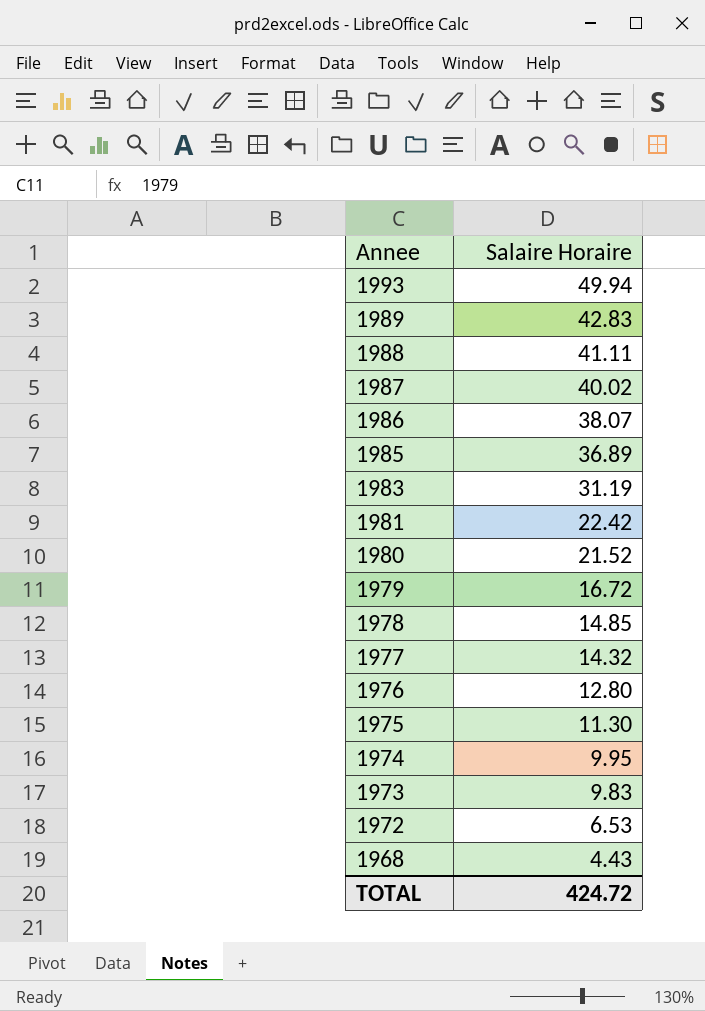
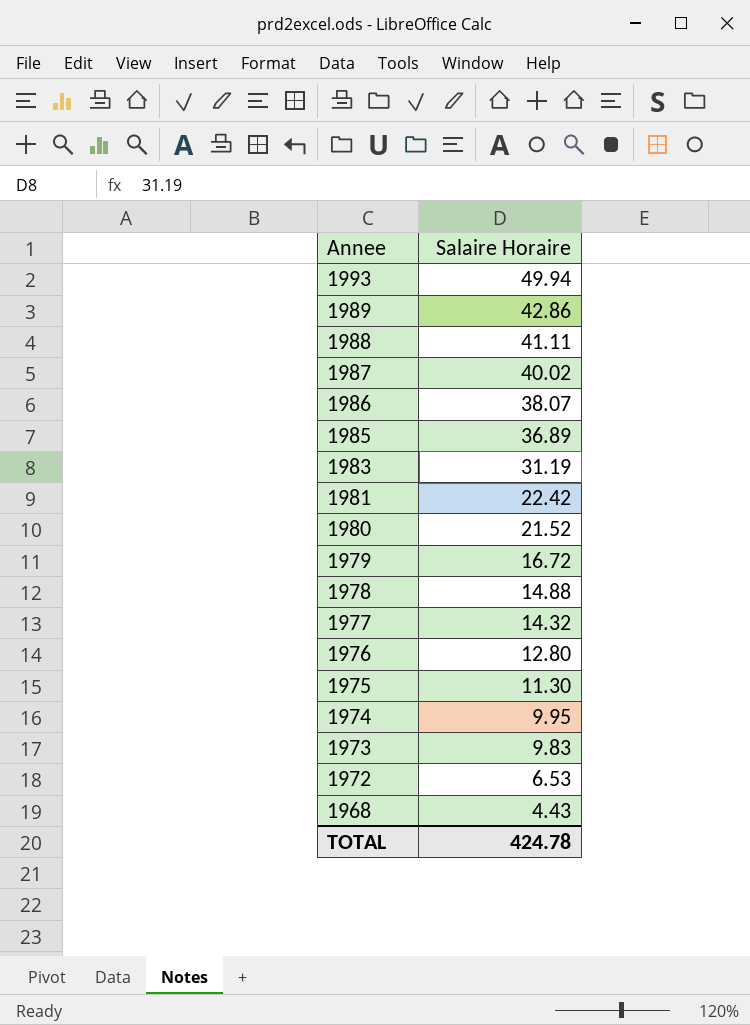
1989 | Salaire Horaire: 42.83 -> 42.86
1978 | Salaire Horaire: 14.85 -> 14.88
TOTAL | Salaire Horaire: 424.72 -> 424.78

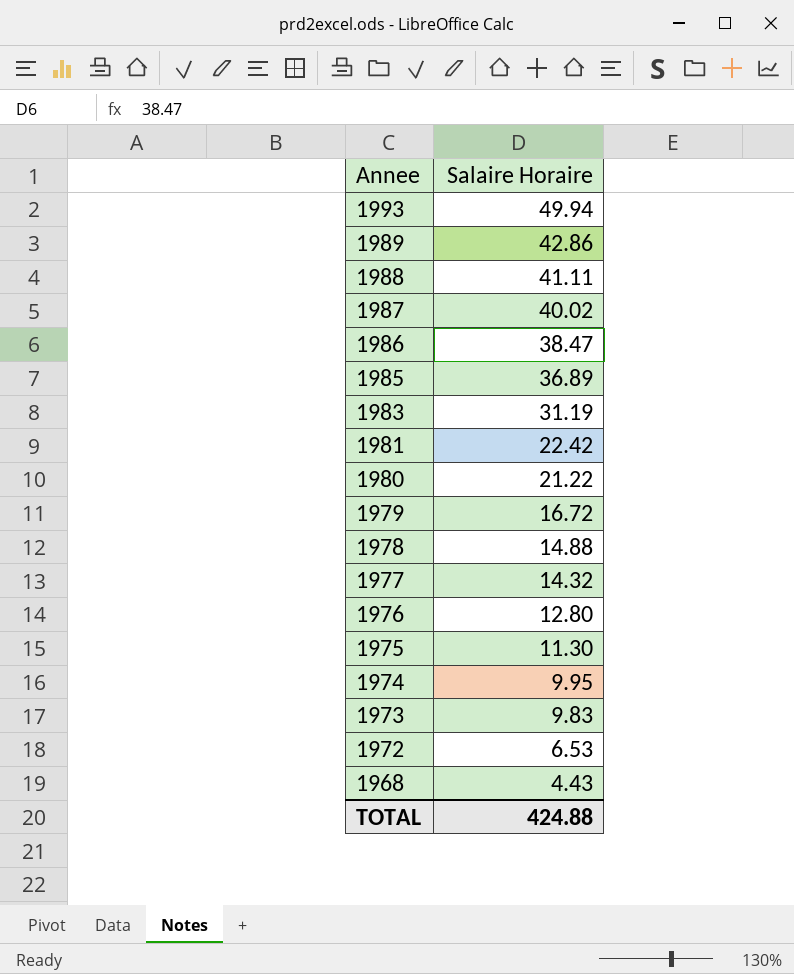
1986 | Salaire Horaire: 38.07 -> 38.47
1980 | Salaire Horaire: 21.52 -> 21.22
TOTAL | Salaire Horaire: 424.78 -> 424.88

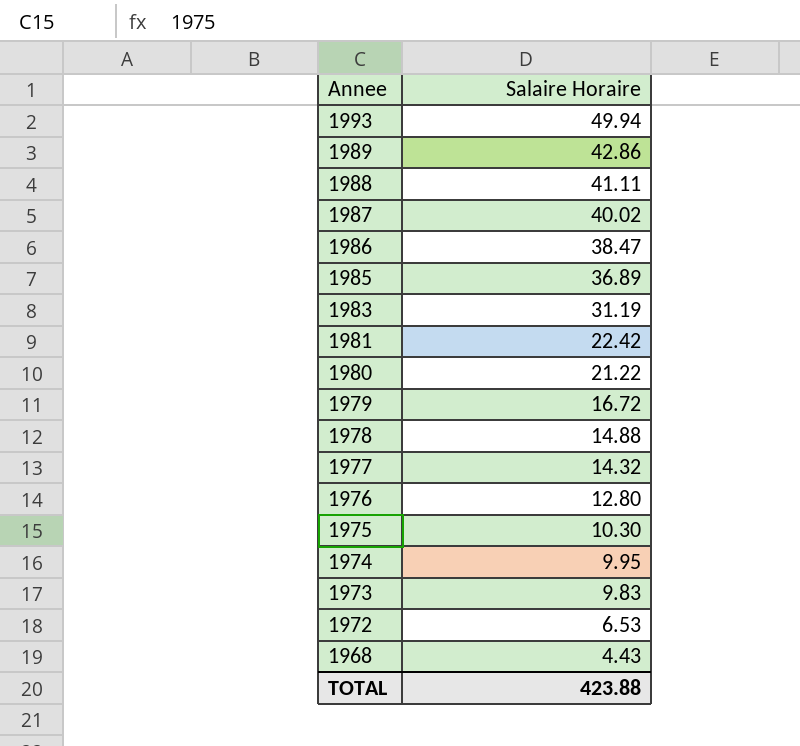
1975 | Salaire Horaire: 11.30 -> 10.30
TOTAL | Salaire Horaire: 424.88 -> 423.88

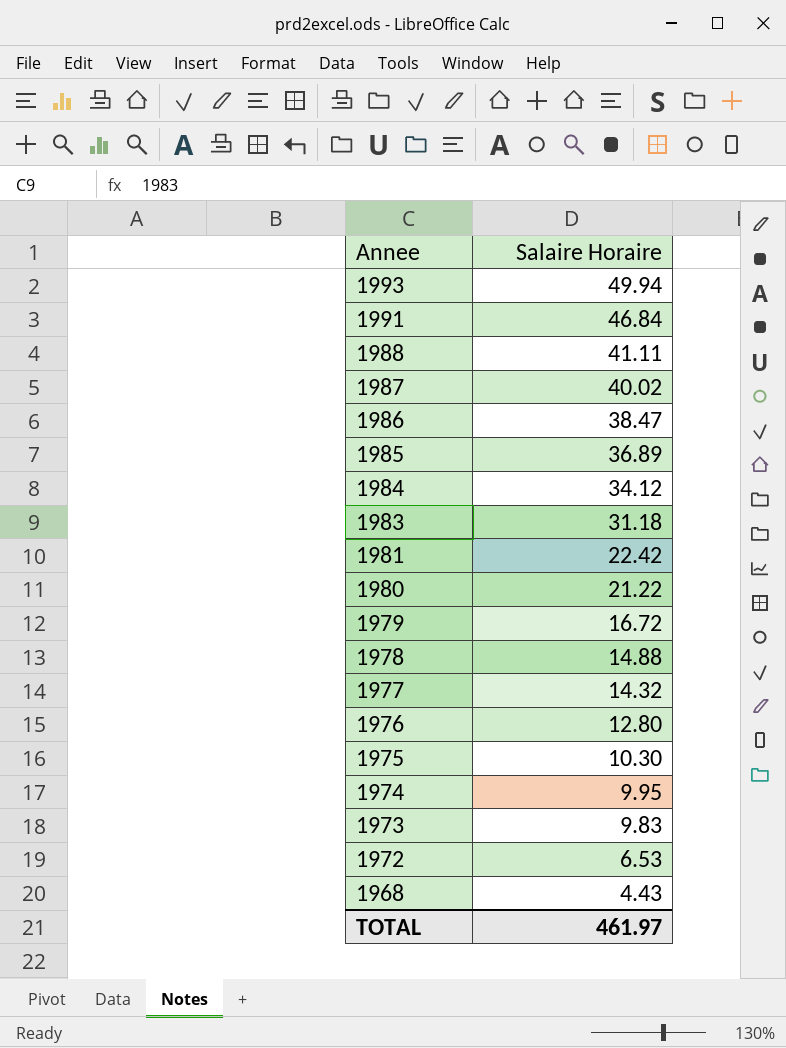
row 1989: 42.86 -> none
row 1991: none -> 46.84
row 1984: none -> 34.12
1983 | Salaire Horaire: 31.19 -> 31.18
TOTAL | Salaire Horaire: 423.88 -> 461.97

